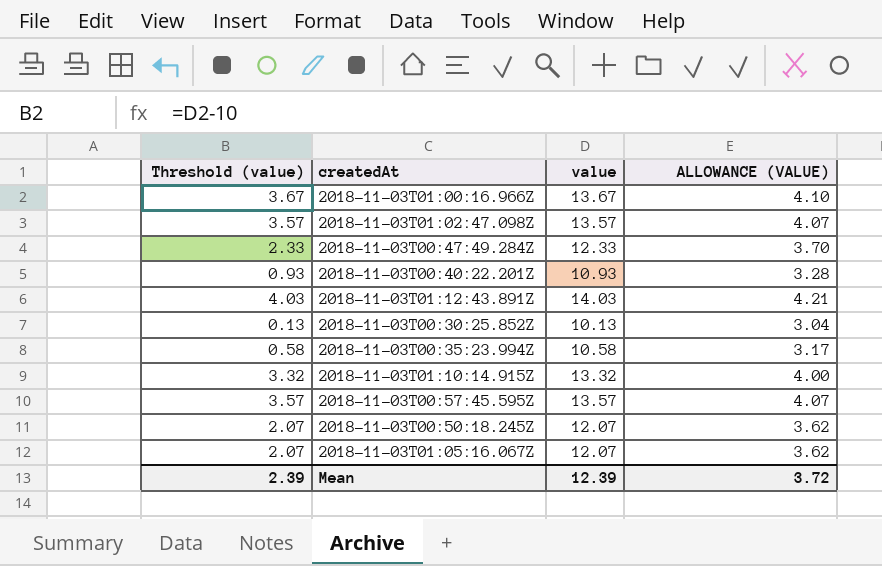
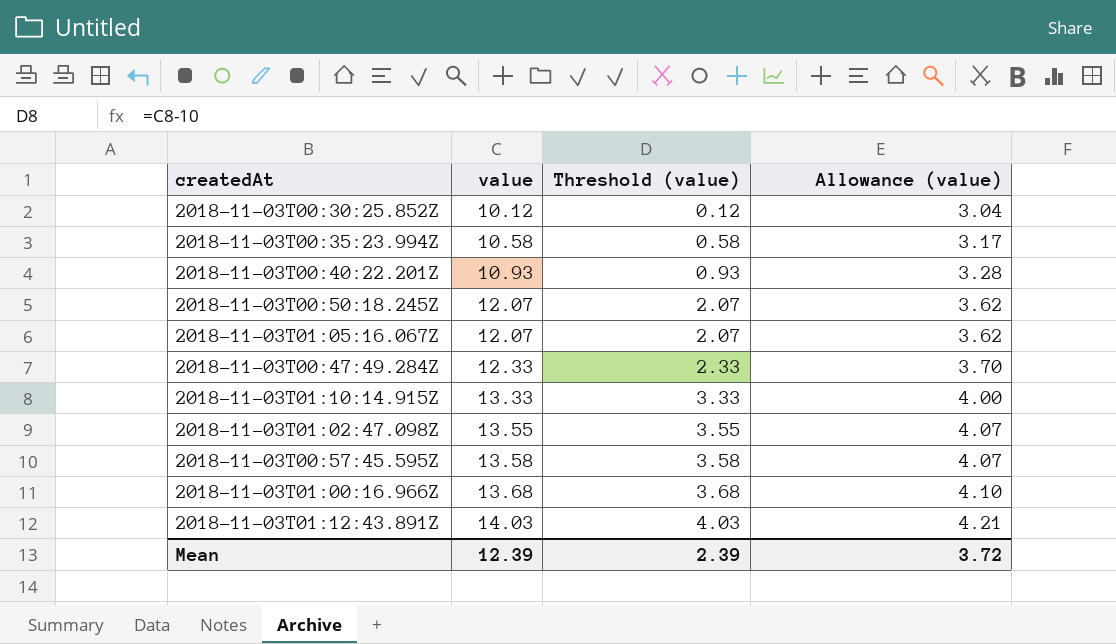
row order: none -> value ascending
column Threshold (value) | position: 1 -> 3
column name: ALLOWANCE (VALUE) -> Allowance (value)
2018-11-03T00:30:25.852Z | value: 10.13 -> 10.12
2018-11-03T00:30:25.852Z | Threshold (value): 0.13 -> 0.12
2018-11-03T01:10:14.915Z | value: 13.32 -> 13.33
2018-11-03T01:10:14.915Z | Threshold (value): 3.32 -> 3.33
2018-11-03T01:02:47.098Z | value: 13.57 -> 13.55
2018-11-03T01:02:47.098Z | Threshold (value): 3.57 -> 3.55
2018-11-03T00:57:45.595Z | value: 13.57 -> 13.58
2018-11-03T00:57:45.595Z | Threshold (value): 3.57 -> 3.58
2018-11-03T01:00:16.966Z | value: 13.67 -> 13.68
2018-11-03T01:00:16.966Z | Threshold (value): 3.67 -> 3.68

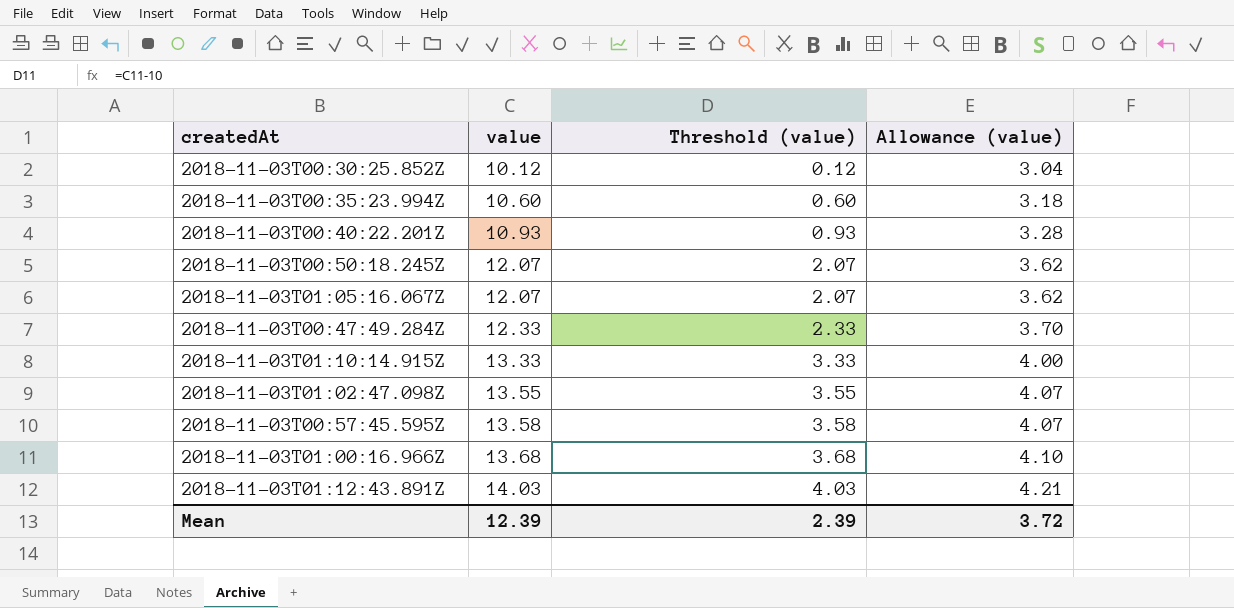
2018-11-03T00:35:23.994Z | value: 10.58 -> 10.60
2018-11-03T00:35:23.994Z | Threshold (value): 0.58 -> 0.60
2018-11-03T00:35:23.994Z | Allowance (value): 3.17 -> 3.18

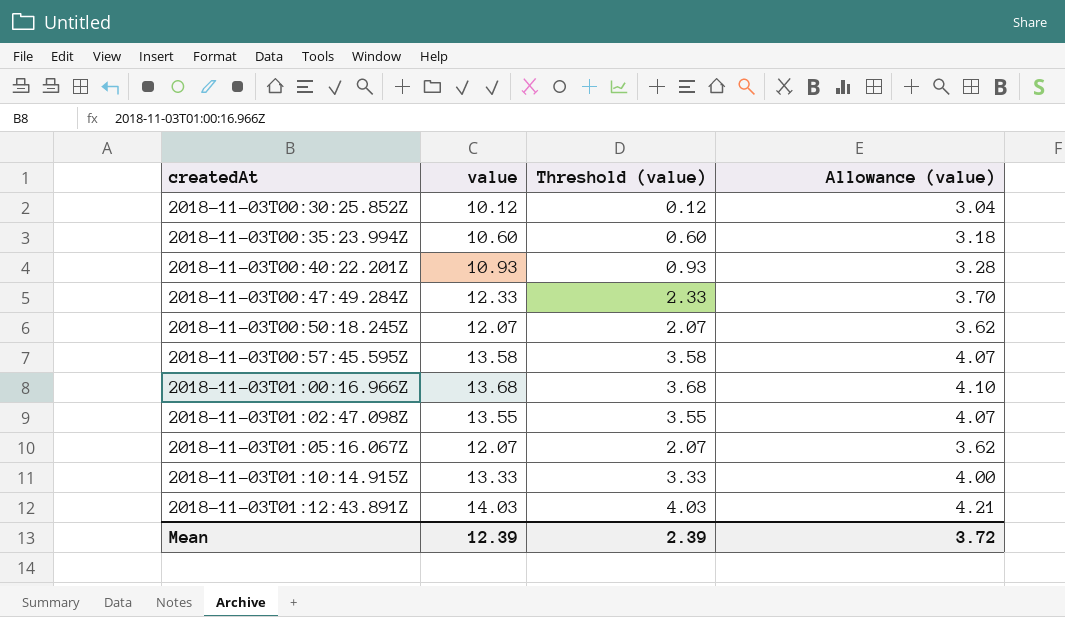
row order: value ascending -> createdAt ascending

